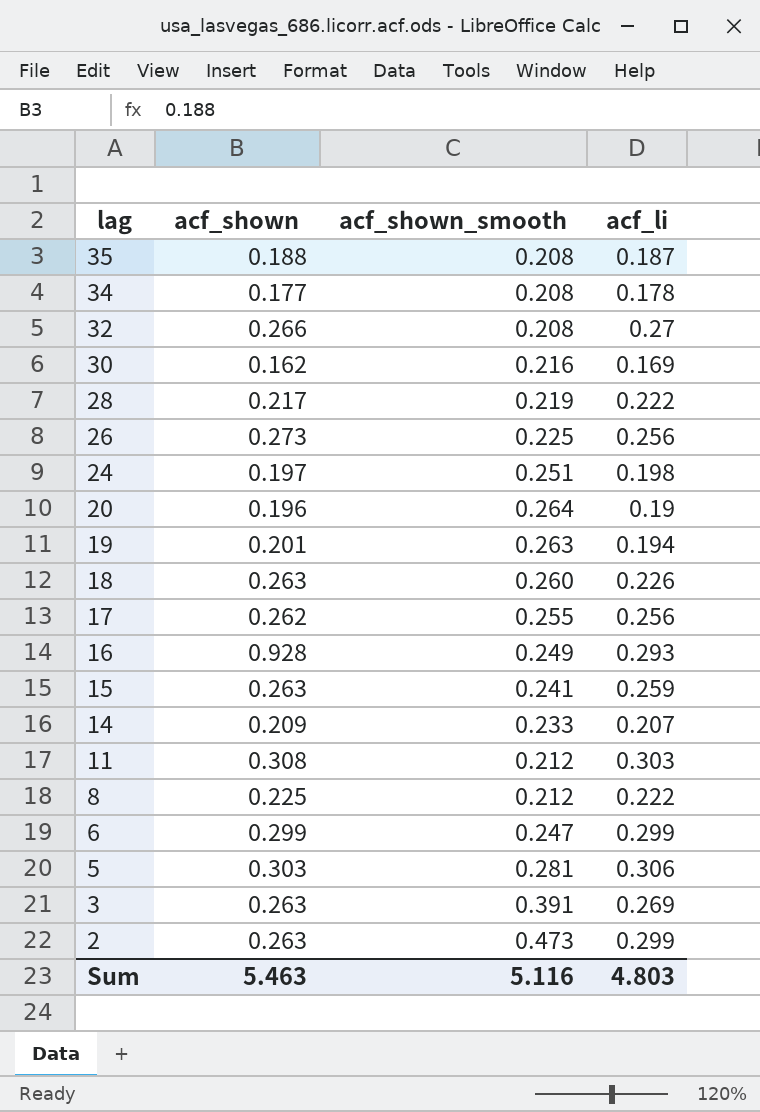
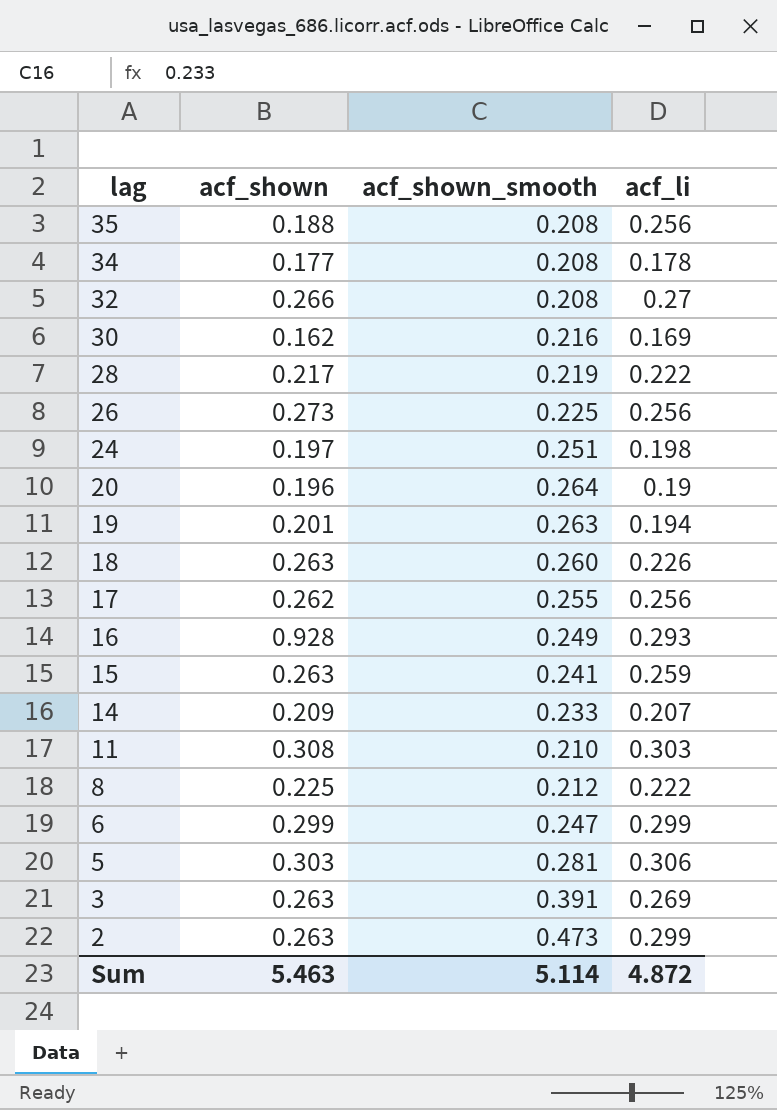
35 | acf_li: 0.187 -> 0.256
11 | acf_shown_smooth: 0.212 -> 0.210
Sum | acf_shown_smooth: 5.116 -> 5.114
Sum | acf_li: 4.803 -> 4.872

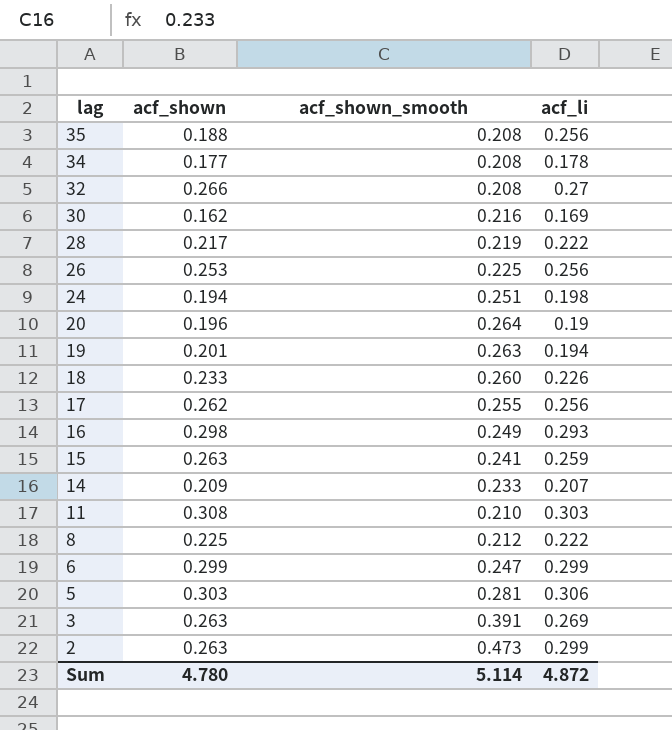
26 | acf_shown: 0.273 -> 0.253
24 | acf_shown: 0.197 -> 0.194
18 | acf_shown: 0.263 -> 0.233
16 | acf_shown: 0.928 -> 0.298
Sum | acf_shown: 5.463 -> 4.780

